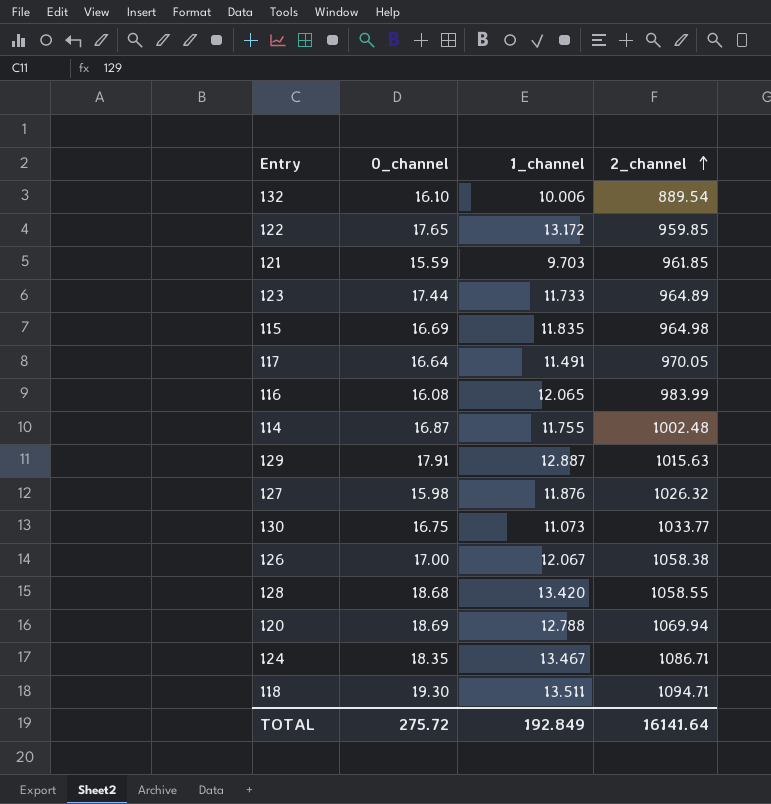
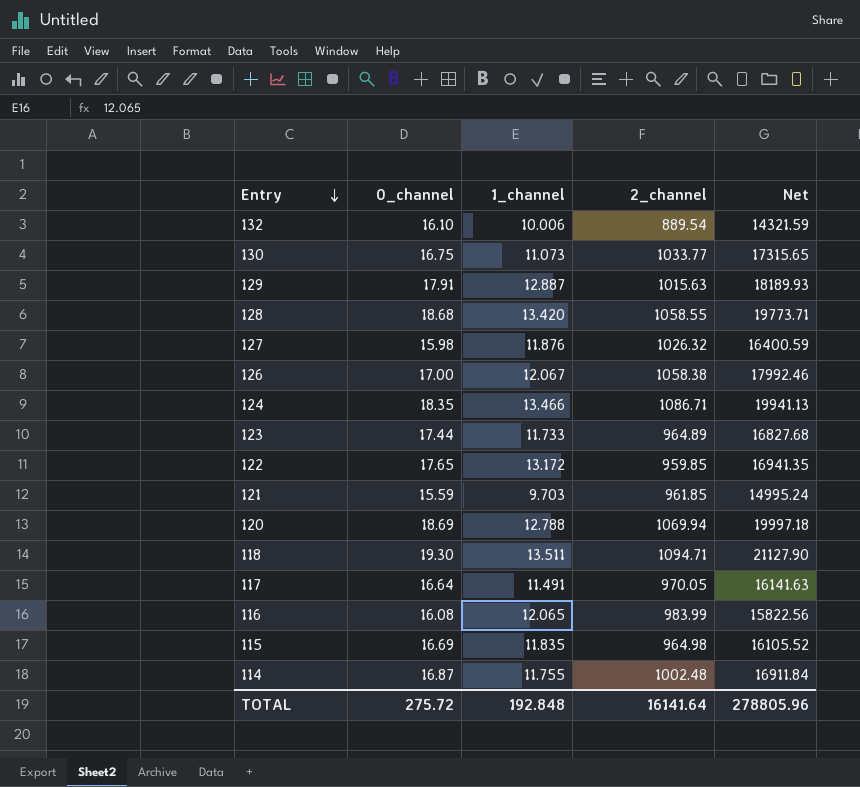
row order: 2_channel ascending -> Entry descending
column Net | formula: none -> [0_channel] * [2_channel]
124 | 1_channel: 13.467 -> 13.466
TOTAL | 1_channel: 192.849 -> 192.848

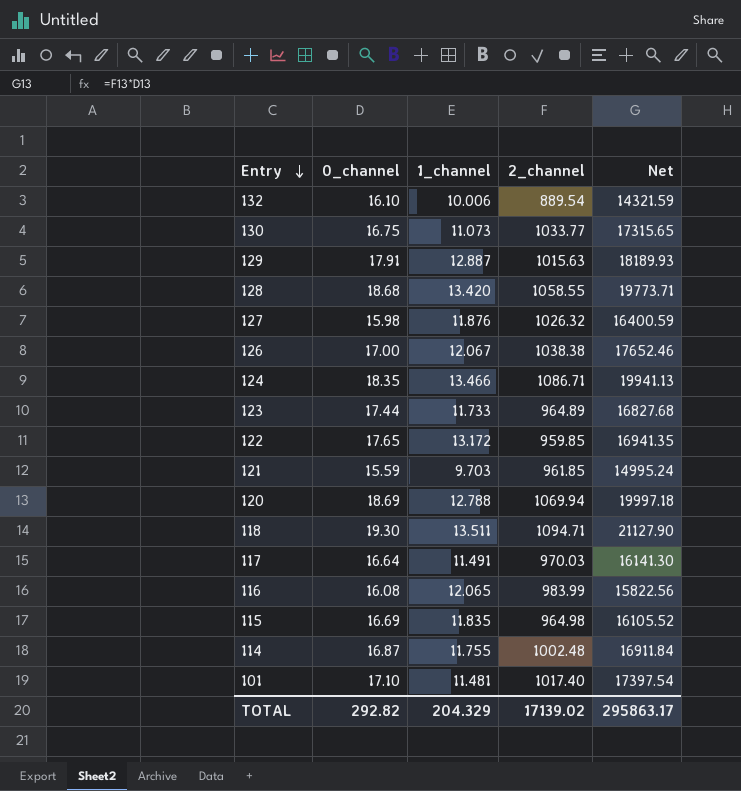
126 | 2_channel: 1058.38 -> 1038.38
126 | Net: 17992.46 -> 17652.46
117 | 2_channel: 970.05 -> 970.03
117 | Net: 16141.63 -> 16141.30
row 101: none -> 17.10 | 11.481 | 1017.40 | 17397.54
TOTAL | 0_channel: 275.72 -> 292.82
TOTAL | 1_channel: 192.848 -> 204.329
TOTAL | 2_channel: 16141.64 -> 17139.02
TOTAL | Net: 278805.96 -> 295863.17

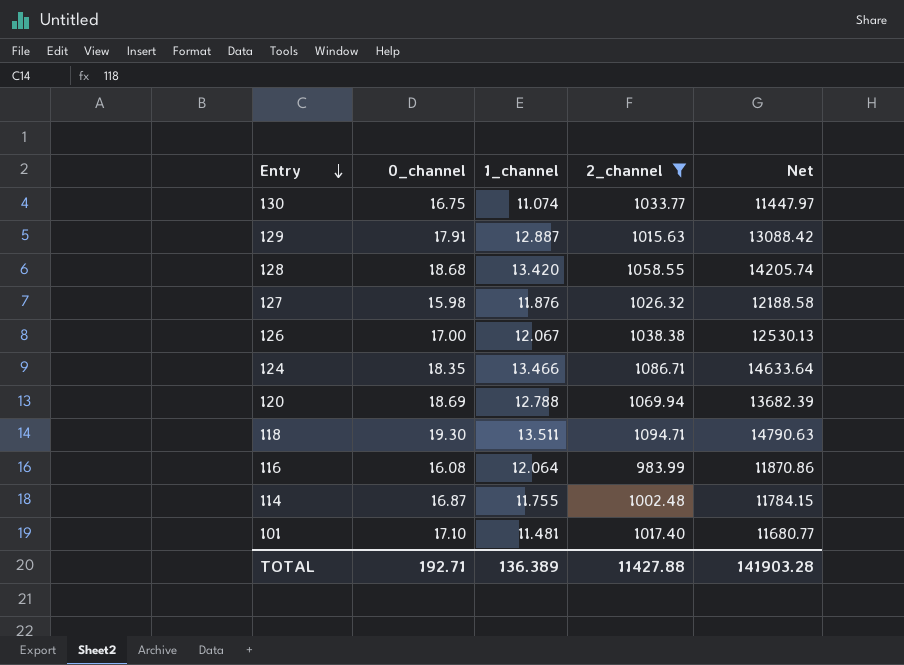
filter: none -> 2_channel >= 983.99
column Net | formula: [0_channel] * [2_channel] -> [1_channel] * [2_channel]
130 | 1_channel: 11.073 -> 11.074
116 | 1_channel: 12.065 -> 12.064
TOTAL | 0_channel: 292.82 -> 192.71
TOTAL | 1_channel: 204.329 -> 136.389
TOTAL | 2_channel: 17139.02 -> 11427.88
TOTAL | Net: 295863.17 -> 141903.28

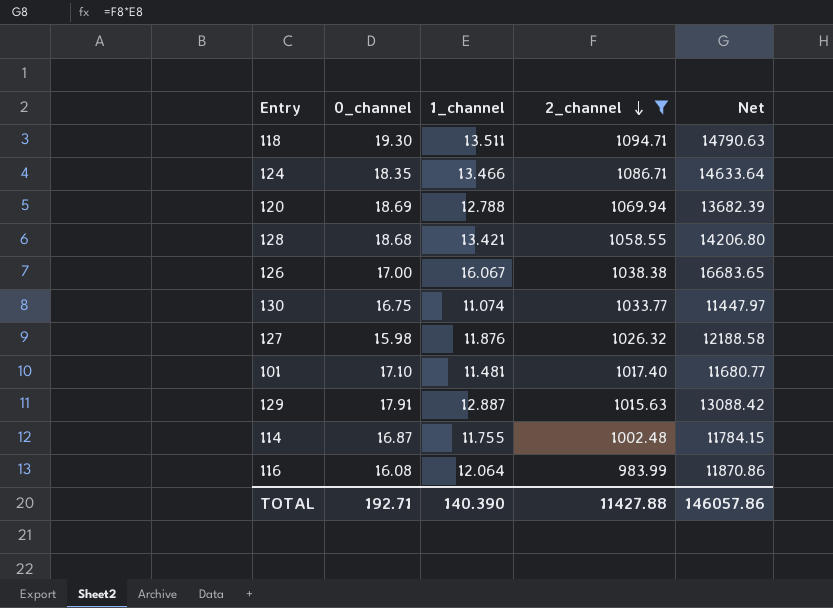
row order: Entry descending -> 2_channel descending
128 | 1_channel: 13.420 -> 13.421
128 | Net: 14205.74 -> 14206.80
126 | 1_channel: 12.067 -> 16.067
126 | Net: 12530.13 -> 16683.65
TOTAL | 1_channel: 136.389 -> 140.390
TOTAL | Net: 141903.28 -> 146057.86

